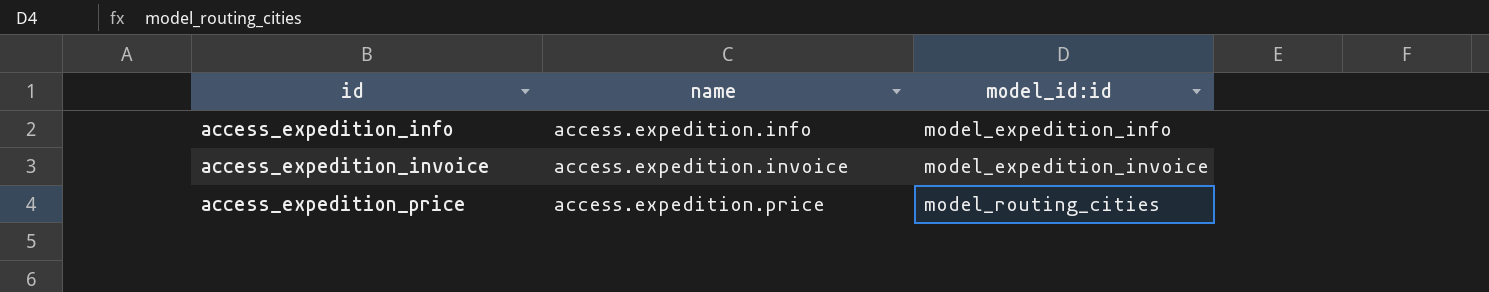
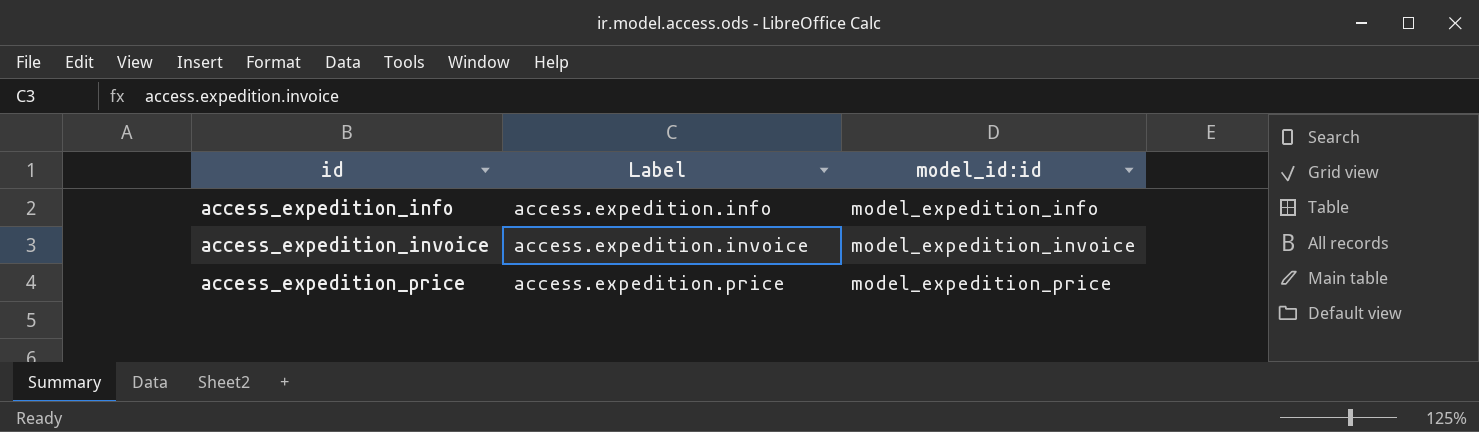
column name: name -> Label
access_expedition_price | model_id:id: model_routing_cities -> model_expedition_price

